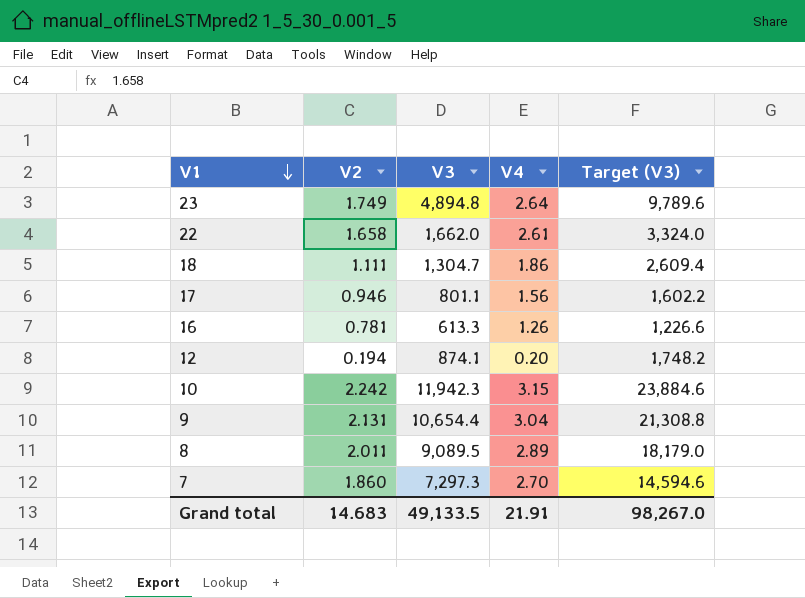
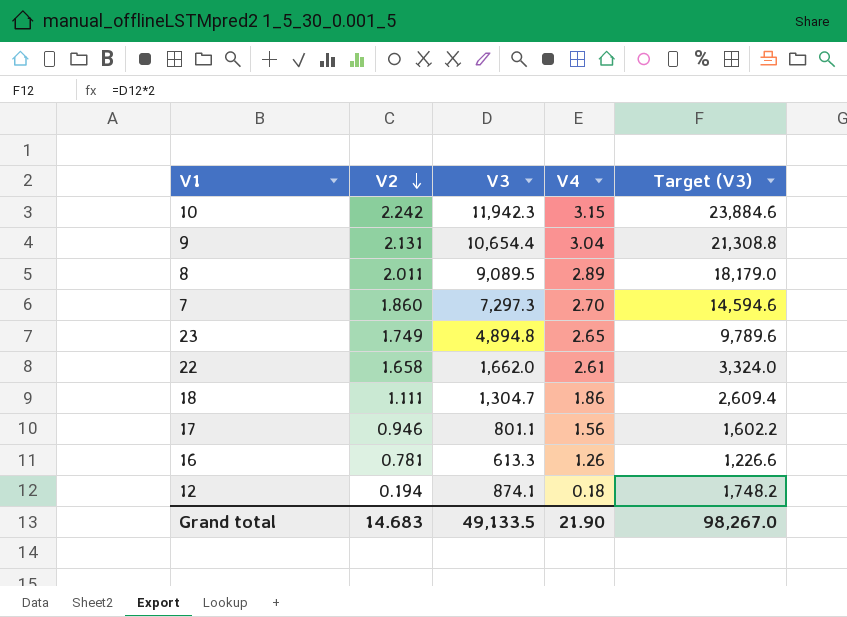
row order: V1 descending -> V2 descending
23 | V4: 2.64 -> 2.65
12 | V4: 0.20 -> 0.18
Grand total | V4: 21.91 -> 21.90

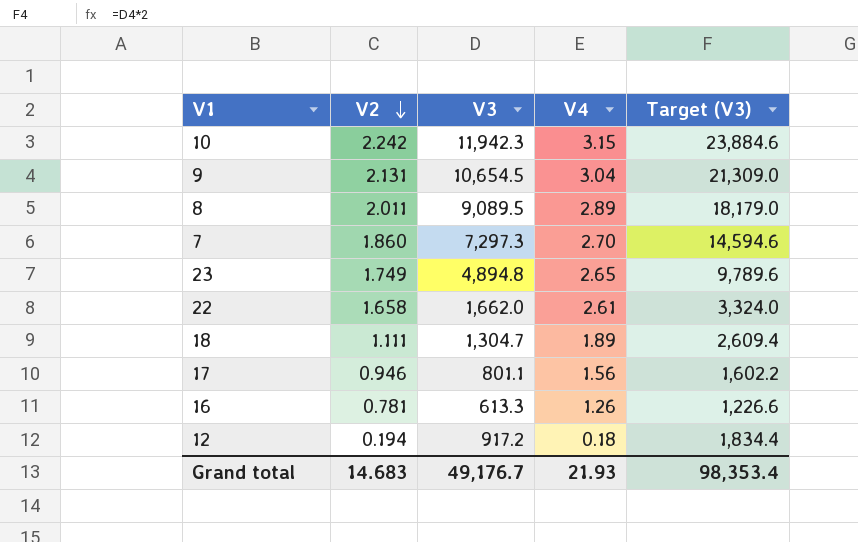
9 | V3: 10,654.4 -> 10,654.5
9 | Target (V3): 21,308.8 -> 21,309.0
18 | V4: 1.86 -> 1.89
12 | V3: 874.1 -> 917.2
12 | Target (V3): 1,748.2 -> 1,834.4
Grand total | V3: 49,133.5 -> 49,176.7
Grand total | V4: 21.90 -> 21.93
Grand total | Target (V3): 98,267.0 -> 98,353.4

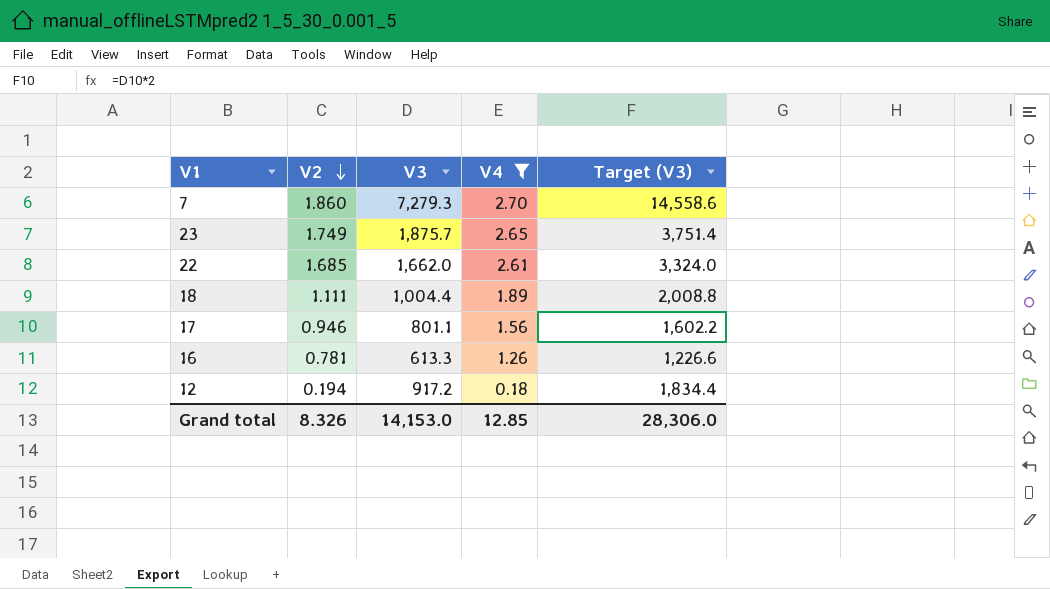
filter: none -> V4 <= 2.70
7 | V3: 7,297.3 -> 7,279.3
7 | Target (V3): 14,594.6 -> 14,558.6
23 | V3: 4,894.8 -> 1,875.7
23 | Target (V3): 9,789.6 -> 3,751.4
22 | V2: 1.658 -> 1.685
18 | V3: 1,304.7 -> 1,004.4
18 | Target (V3): 2,609.4 -> 2,008.8
Grand total | V2: 14.683 -> 8.326
Grand total | V3: 49,176.7 -> 14,153.0
Grand total | V4: 21.93 -> 12.85
Grand total | Target (V3): 98,353.4 -> 28,306.0

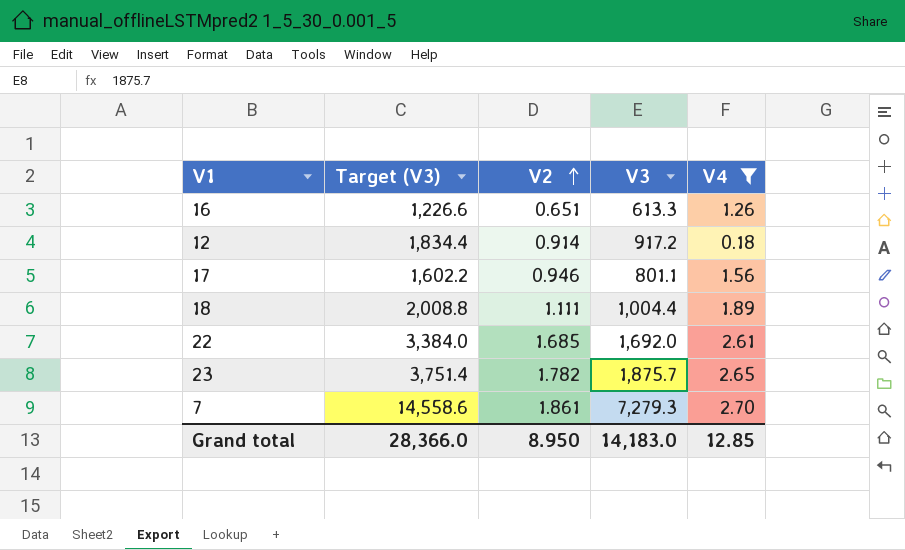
row order: V2 descending -> V2 ascending
column Target (V3) | position: 5 -> 2
16 | V2: 0.781 -> 0.651
12 | V2: 0.194 -> 0.914
22 | Target (V3): 3,324.0 -> 3,384.0
22 | V3: 1,662.0 -> 1,692.0
23 | V2: 1.749 -> 1.782
7 | V2: 1.860 -> 1.861
Grand total | Target (V3): 28,306.0 -> 28,366.0
Grand total | V2: 8.326 -> 8.950
Grand total | V3: 14,153.0 -> 14,183.0

